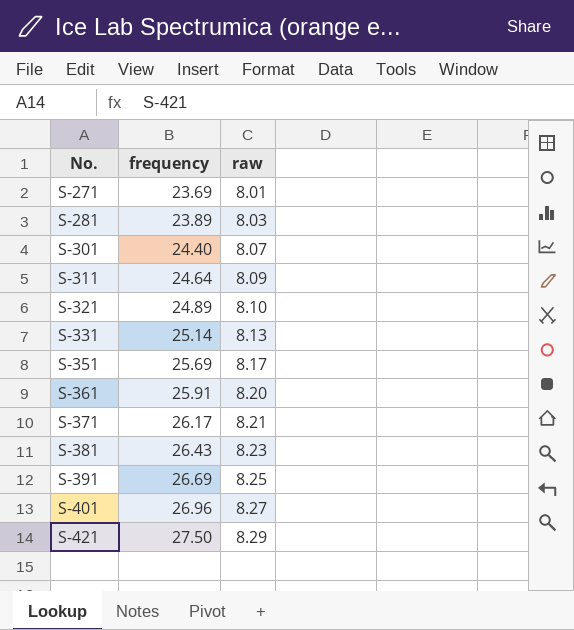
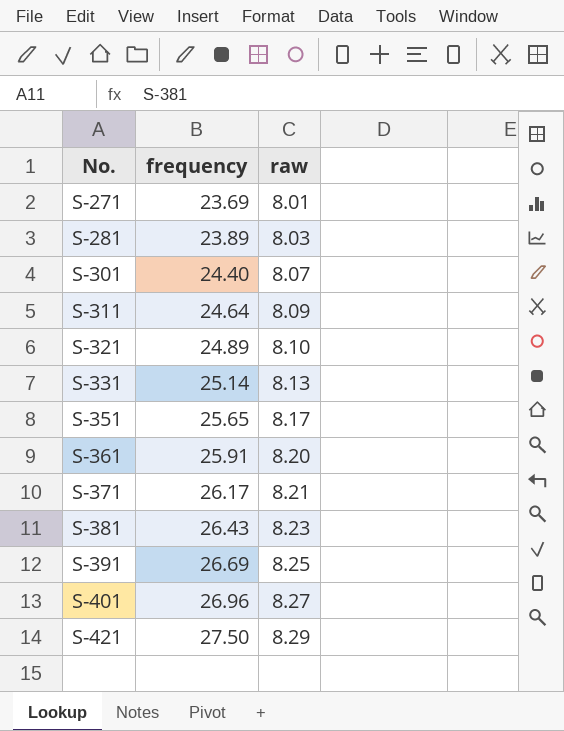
S-351 | frequency: 25.69 -> 25.65

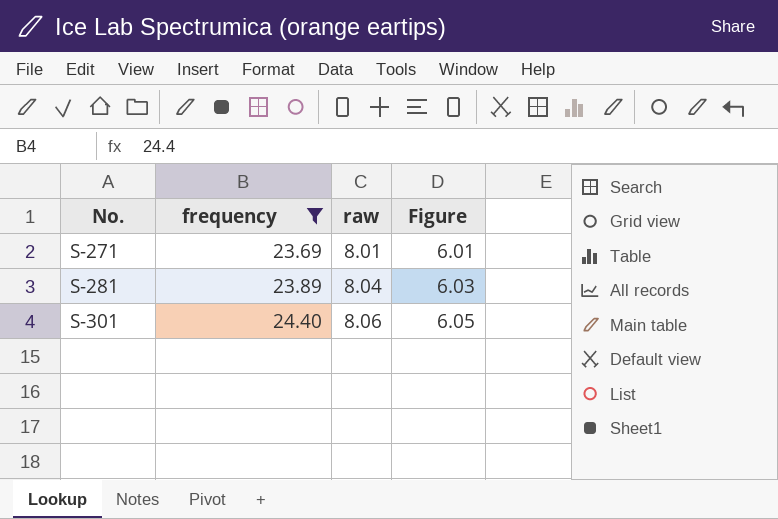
filter: none -> frequency <= 24.40
column Figure | formula: none -> [raw] * 0.75
S-281 | raw: 8.03 -> 8.04
S-301 | raw: 8.07 -> 8.06

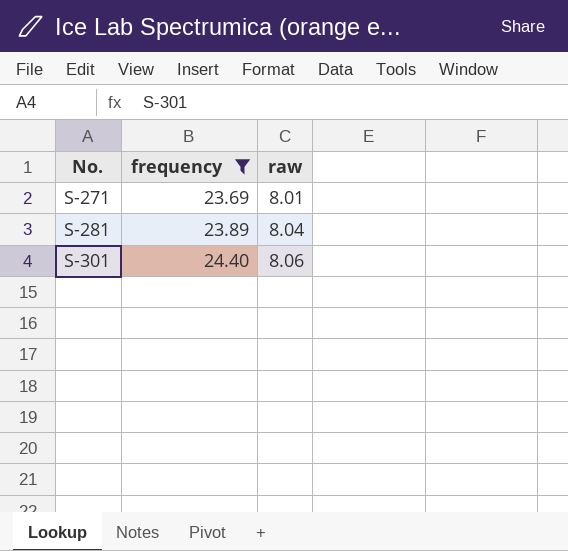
column Figure | formula: [raw] * 0.75 -> none

